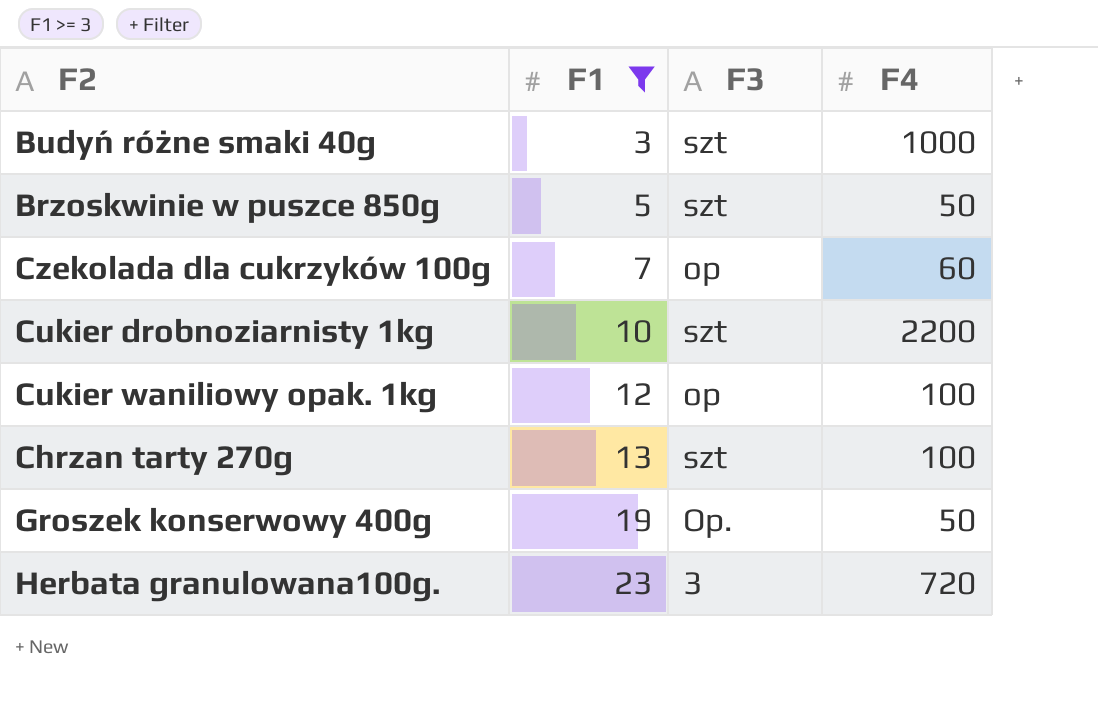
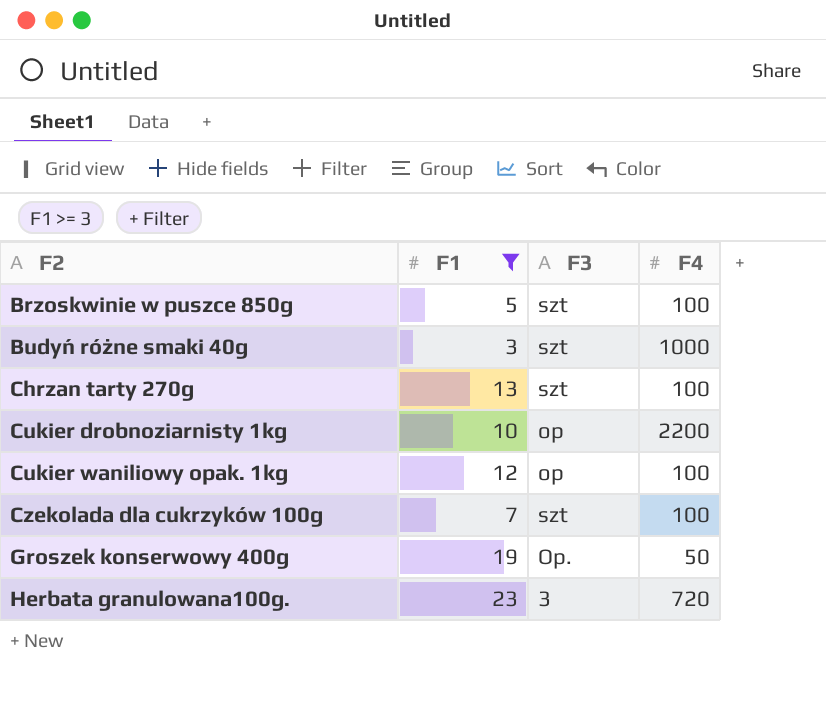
row order: F1 ascending -> F2 ascending
Brzoskwinie w puszce 850g | F4: 50 -> 100
Cukier drobnoziarnisty 1kg | F3: szt -> op
Czekolada dla cukrzyków 100g | F3: op -> szt
Czekolada dla cukrzyków 100g | F4: 60 -> 100

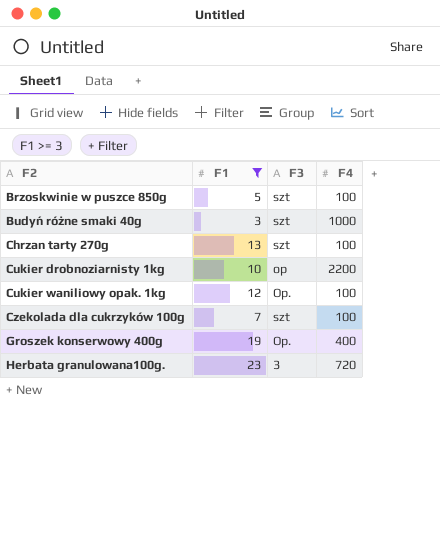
Cukier waniliowy opak. 1kg | F3: op -> Op.
Groszek konserwowy 400g | F4: 50 -> 400

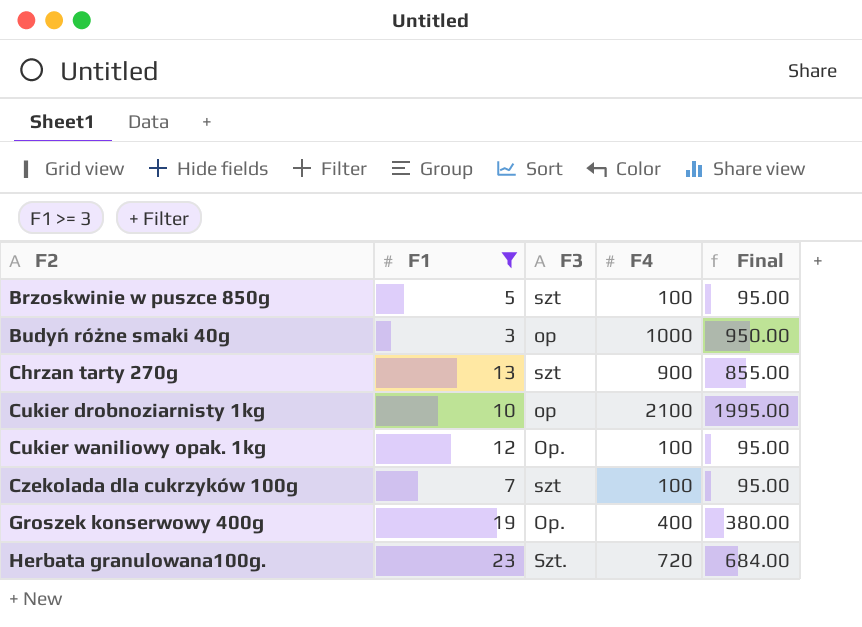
column Final | formula: none -> [F4] * 0.95
Budyń różne smaki 40g | F3: szt -> op
Chrzan tarty 270g | F4: 100 -> 900
Cukier drobnoziarnisty 1kg | F4: 2200 -> 2100
Herbata granulowana100g. | F3: 3 -> Szt.

